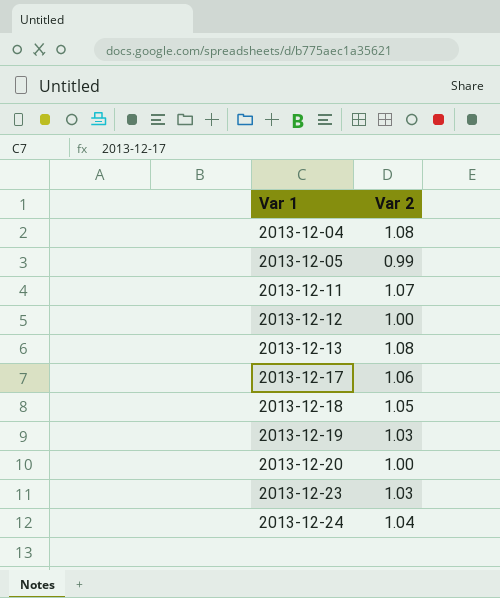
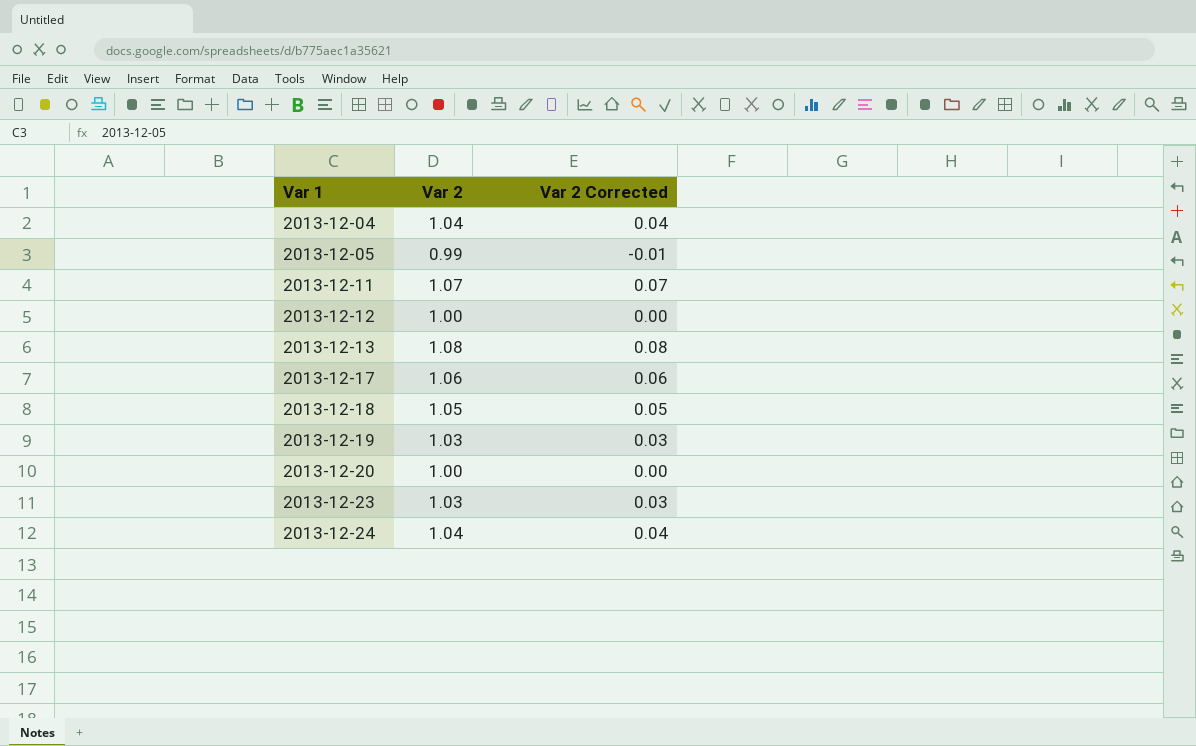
column Var 2 Corrected | formula: none -> [Var 2] - 1
2013-12-04 | Var 2: 1.08 -> 1.04

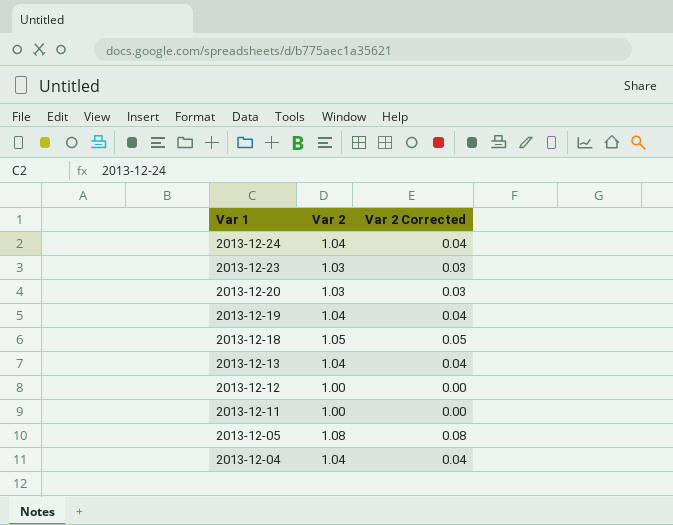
row order: Var 1 ascending -> Var 1 descending
row 2013-12-17: 1.06 | 0.06 -> none
2013-12-20 | Var 2: 1.00 -> 1.03
2013-12-20 | Var 2 Corrected: 0.00 -> 0.03
2013-12-19 | Var 2: 1.03 -> 1.04
2013-12-19 | Var 2 Corrected: 0.03 -> 0.04
2013-12-13 | Var 2: 1.08 -> 1.04
2013-12-13 | Var 2 Corrected: 0.08 -> 0.04
2013-12-11 | Var 2: 1.07 -> 1.00
2013-12-11 | Var 2 Corrected: 0.07 -> 0.00
2013-12-05 | Var 2: 0.99 -> 1.08
2013-12-05 | Var 2 Corrected: -0.01 -> 0.08

